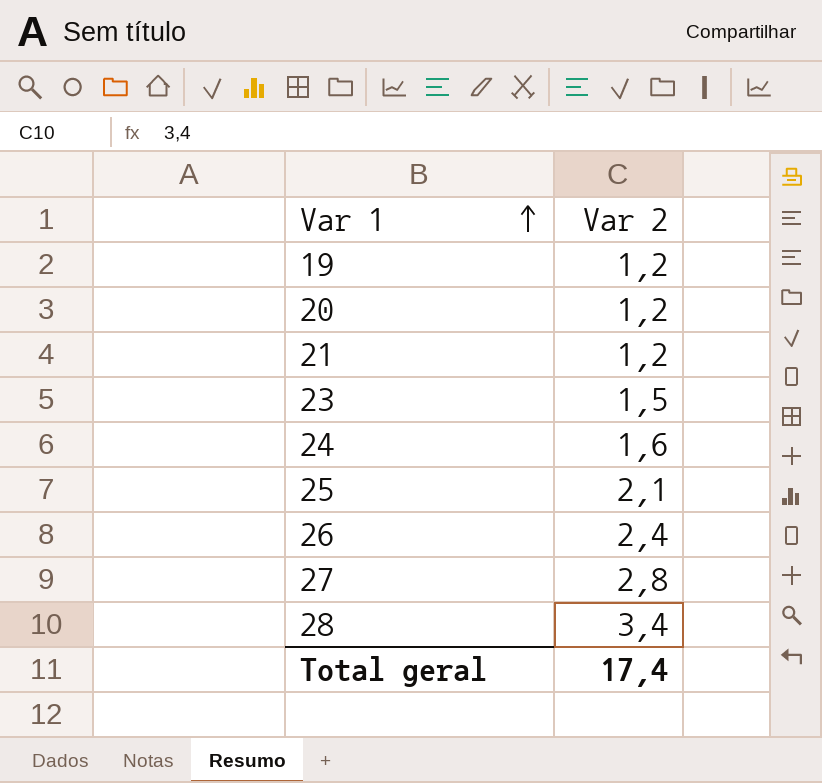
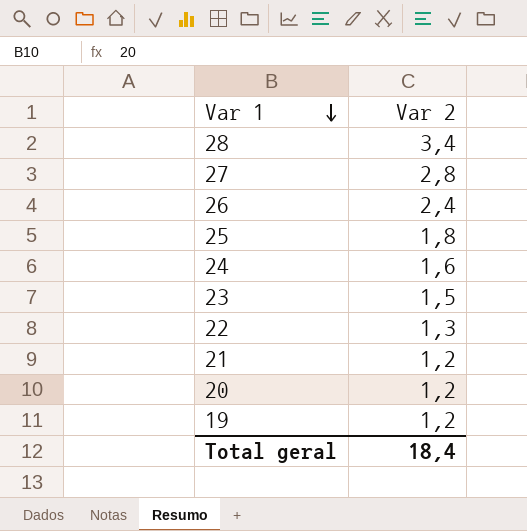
row order: Var 1 ascending -> Var 1 descending
25 | Var 2: 2,1 -> 1,8
row 22: none -> 1,3
Total geral | Var 2: 17,4 -> 18,4

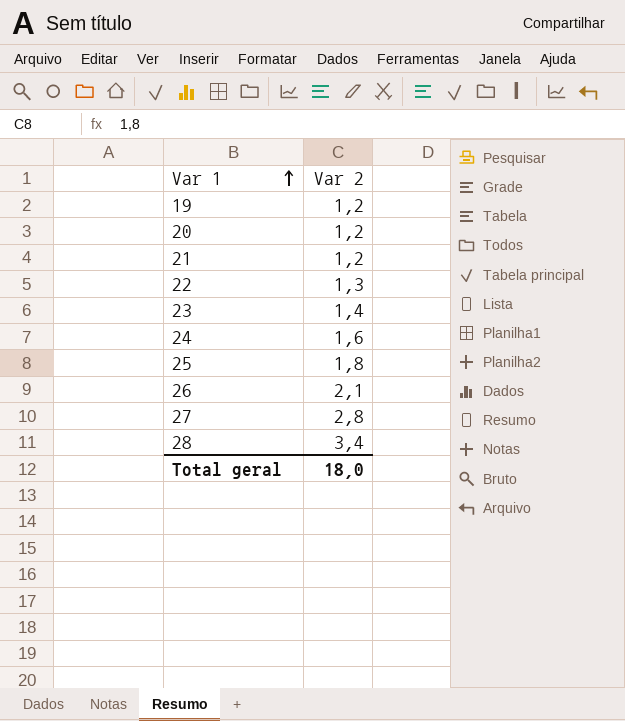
row order: Var 1 descending -> Var 1 ascending
23 | Var 2: 1,5 -> 1,4
26 | Var 2: 2,4 -> 2,1
Total geral | Var 2: 18,4 -> 18,0

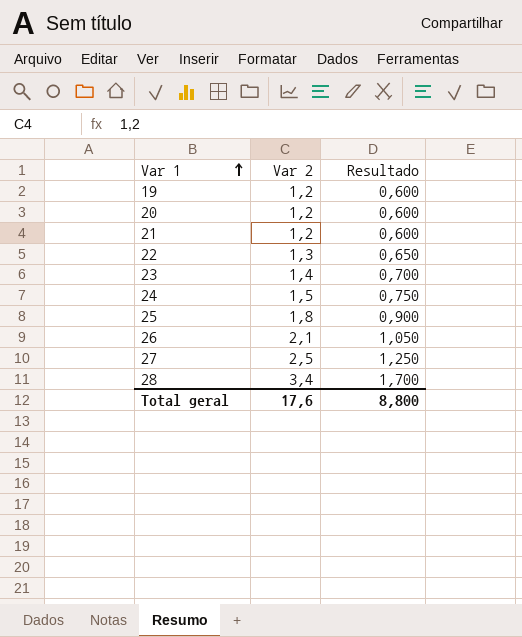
column Resultado | formula: none -> [Var 2] * 0,5
24 | Var 2: 1,6 -> 1,5
27 | Var 2: 2,8 -> 2,5
Total geral | Var 2: 18,0 -> 17,6

